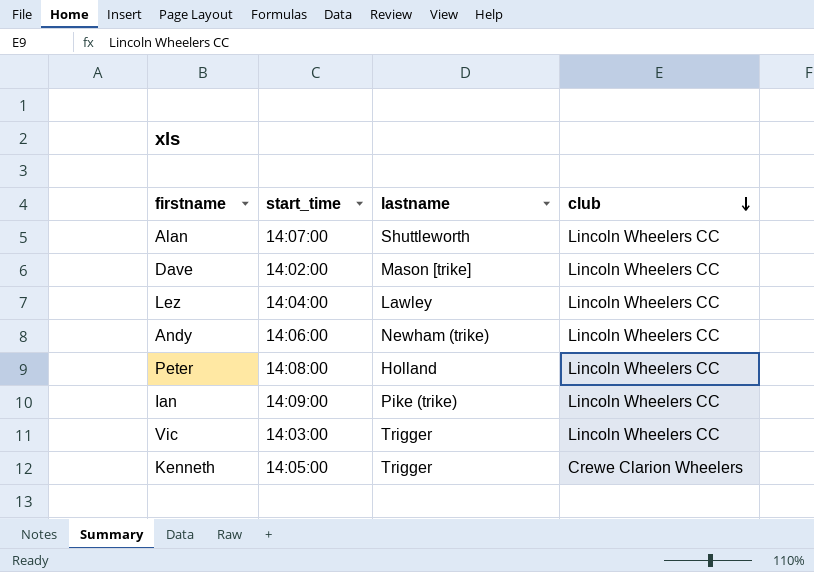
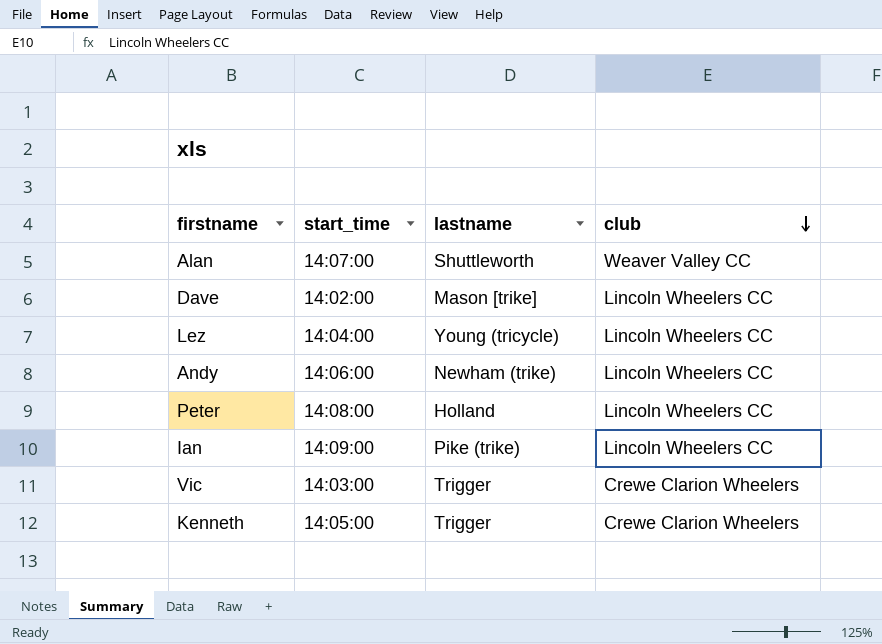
Alan | club: Lincoln Wheelers CC -> Weaver Valley CC
Lez | lastname: Lawley -> Young (tricycle)
Vic | club: Lincoln Wheelers CC -> Crewe Clarion Wheelers

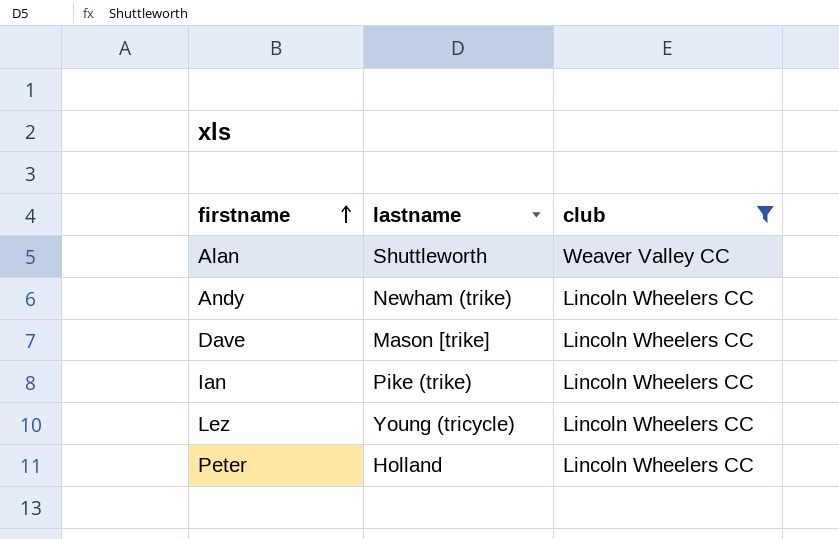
filter: none -> club != Crewe Clarion Wheelers
row order: club descending -> firstname ascending
column start_time | position: 2 -> none

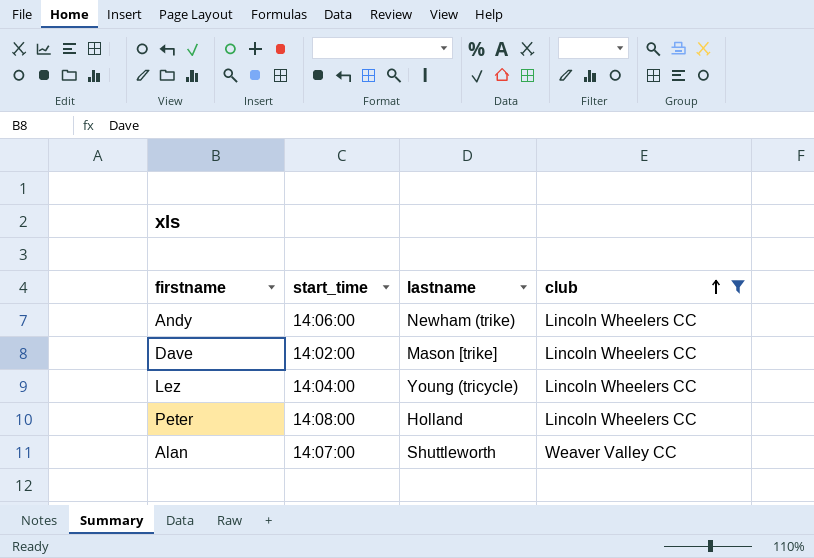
row order: firstname ascending -> club ascending
column start_time | position: none -> 2
row Ian: Pike (trike) | Lincoln Wheelers CC -> none

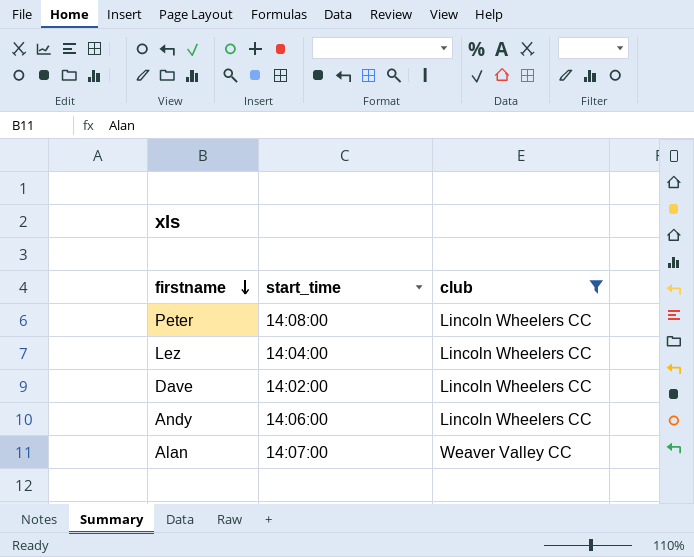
row order: club ascending -> firstname descending
column lastname | position: 3 -> none

